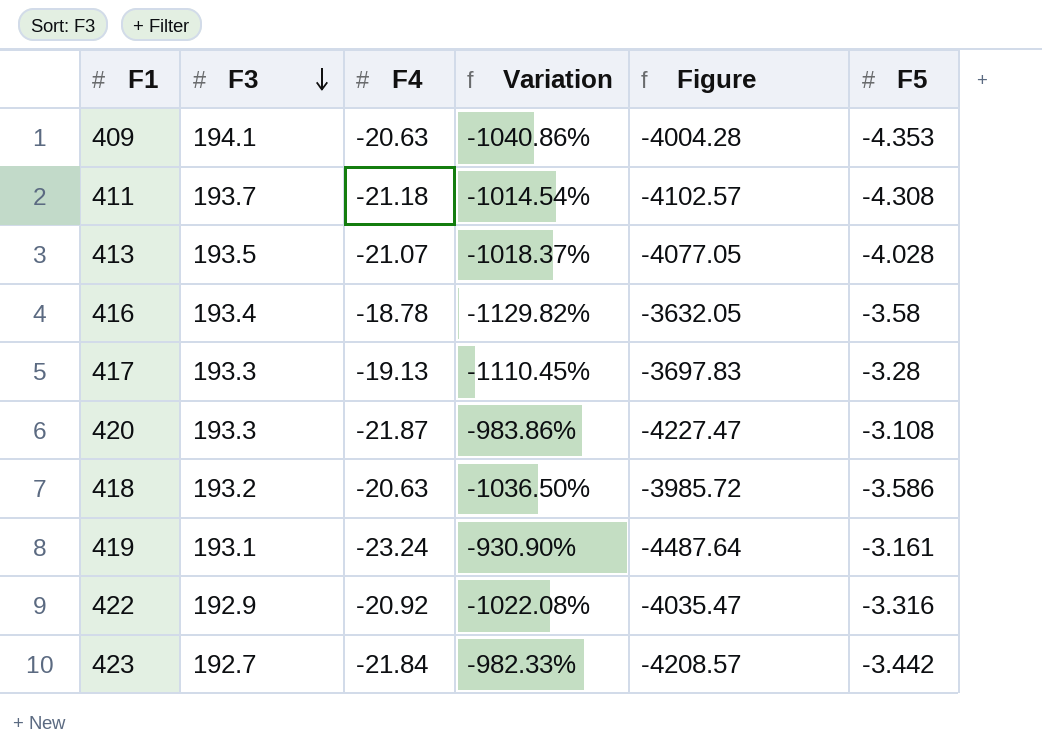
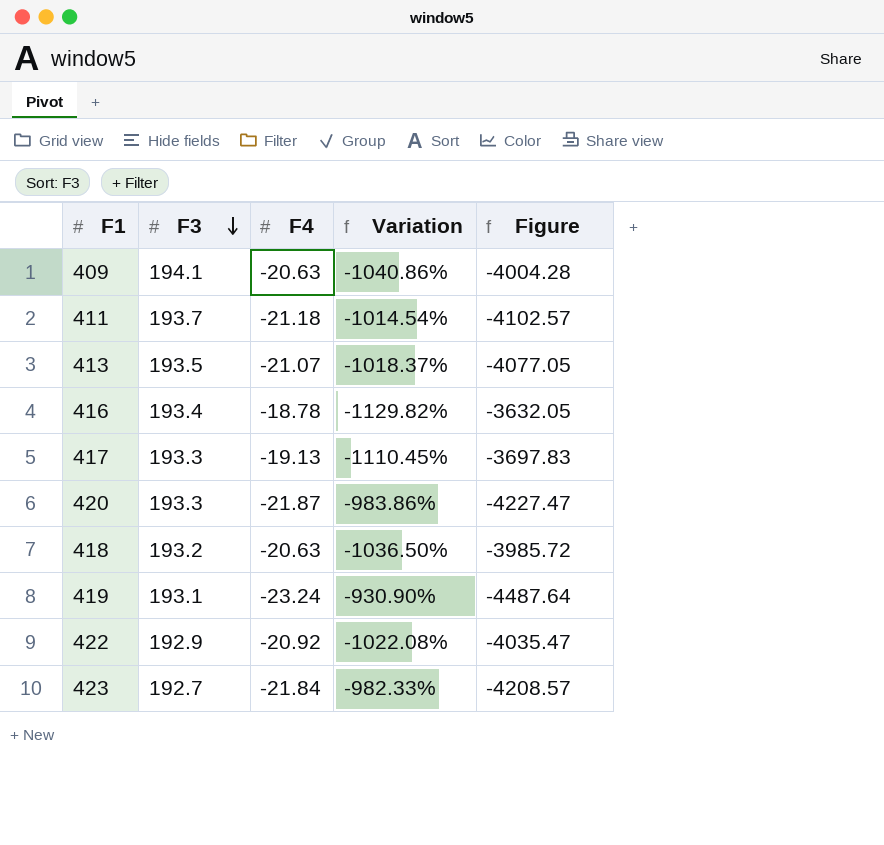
column F5 | position: 6 -> none

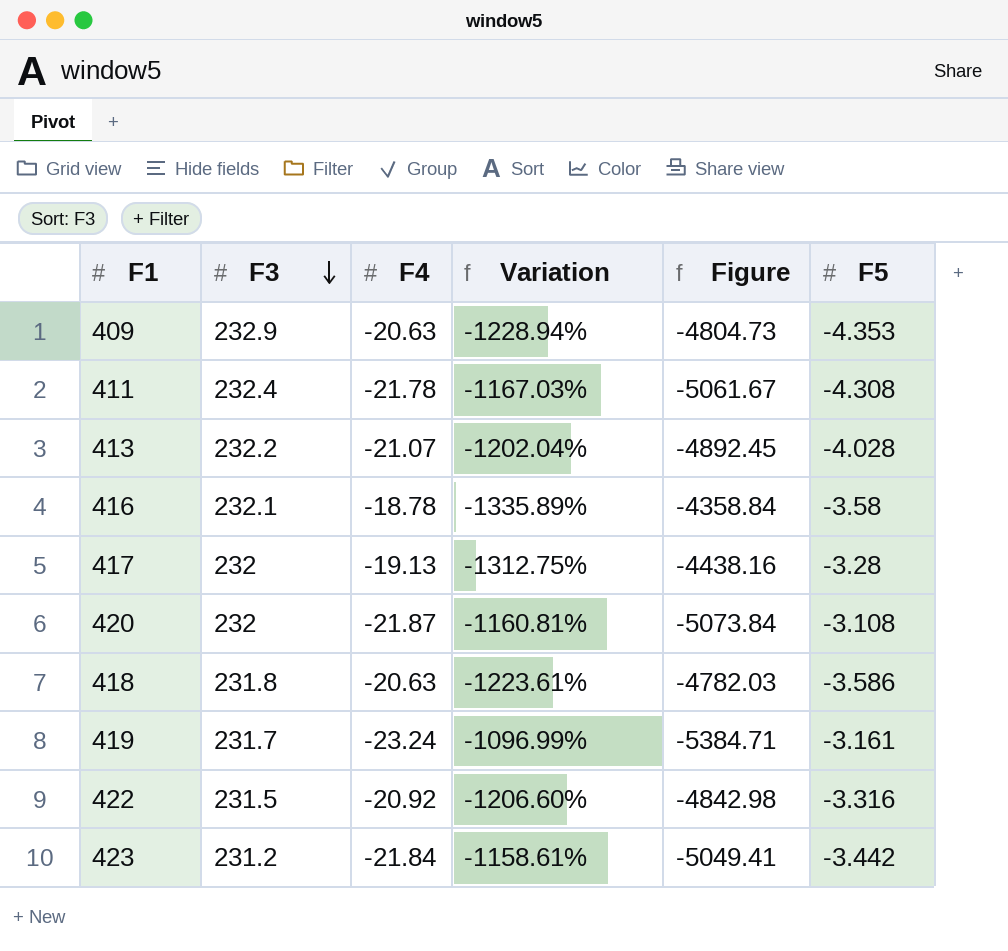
column F5 | position: none -> 6
409 | F3: 194.1 -> 232.9
409 | Variation: -1040.86% -> -1228.94%
409 | Figure: -4004.28 -> -4804.73
411 | F3: 193.7 -> 232.4
411 | F4: -21.18 -> -21.78
411 | Variation: -1014.54% -> -1167.03%
411 | Figure: -4102.57 -> -5061.67
413 | F3: 193.5 -> 232.2
413 | Variation: -1018.37% -> -1202.04%
413 | Figure: -4077.05 -> -4892.45
416 | F3: 193.4 -> 232.1
416 | Variation: -1129.82% -> -1335.89%
416 | Figure: -3632.05 -> -4358.84
417 | F3: 193.3 -> 232
417 | Variation: -1110.45% -> -1312.75%
417 | Figure: -3697.83 -> -4438.16
420 | F3: 193.3 -> 232
420 | Variation: -983.86% -> -1160.81%
420 | Figure: -4227.47 -> -5073.84
418 | F3: 193.2 -> 231.8
418 | Variation: -1036.50% -> -1223.61%
418 | Figure: -3985.72 -> -4782.03
419 | F3: 193.1 -> 231.7
419 | Variation: -930.90% -> -1096.99%
419 | Figure: -4487.64 -> -5384.71
422 | F3: 192.9 -> 231.5
422 | Variation: -1022.08% -> -1206.60%
422 | Figure: -4035.47 -> -4842.98
423 | F3: 192.7 -> 231.2
423 | Variation: -982.33% -> -1158.61%
423 | Figure: -4208.57 -> -5049.41

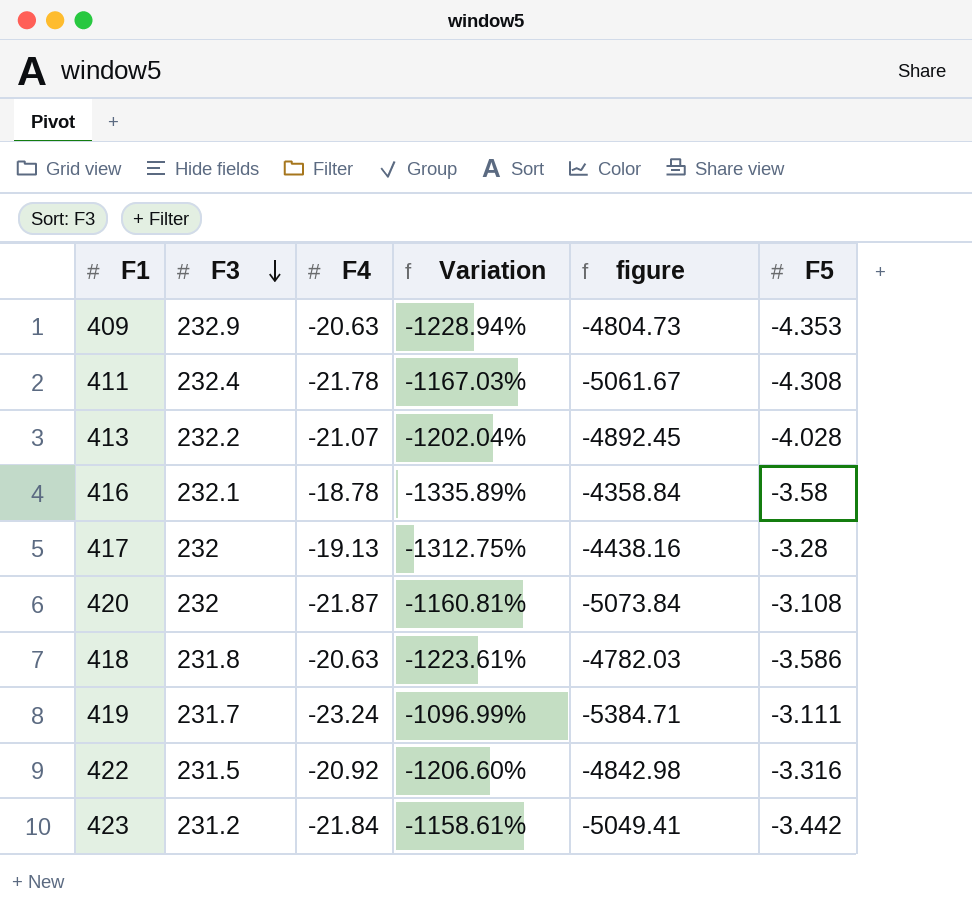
column name: Figure -> figure
419 | F5: -3.161 -> -3.111

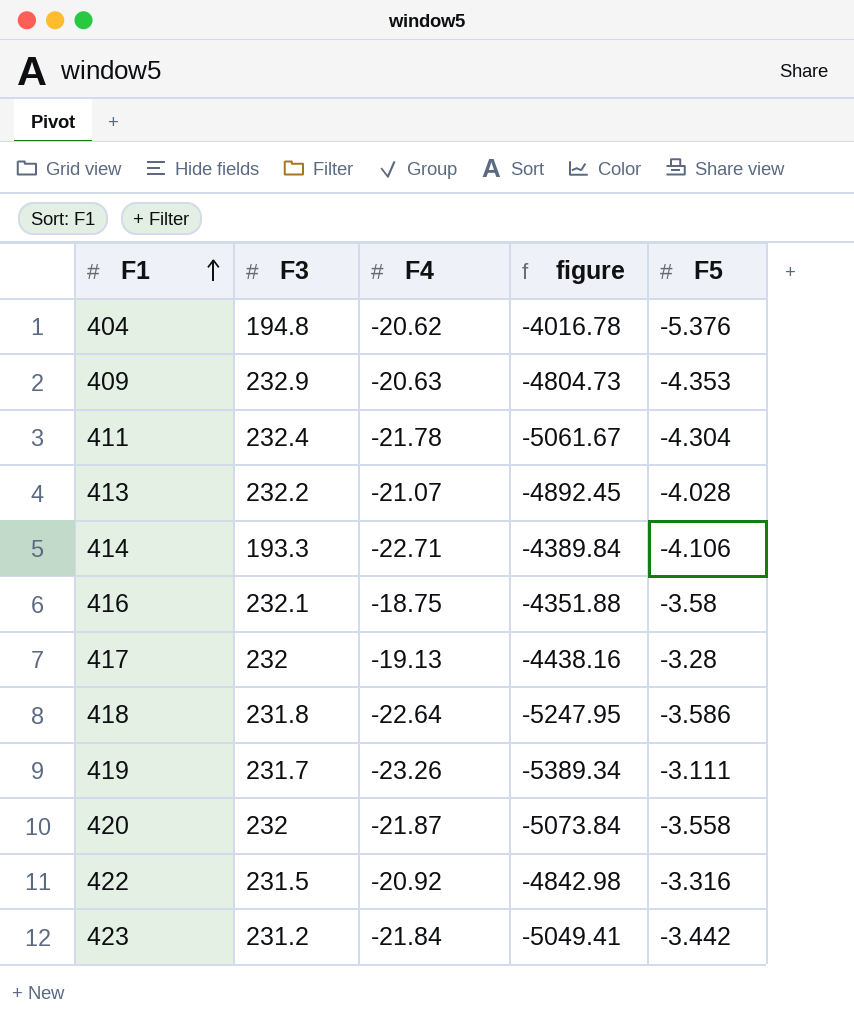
row order: F3 descending -> F1 ascending
column Variation | formula: ([F3] - [F4]) / [F4] -> none
row 404: none -> 194.8 | -20.62 | -4016.78 | -5.376
411 | F5: -4.308 -> -4.304
row 414: none -> 193.3 | -22.71 | -4389.84 | -4.106
416 | F4: -18.78 -> -18.75
416 | figure: -4358.84 -> -4351.88
418 | F4: -20.63 -> -22.64
418 | figure: -4782.03 -> -5247.95
419 | F4: -23.24 -> -23.26
419 | figure: -5384.71 -> -5389.34
420 | F5: -3.108 -> -3.558

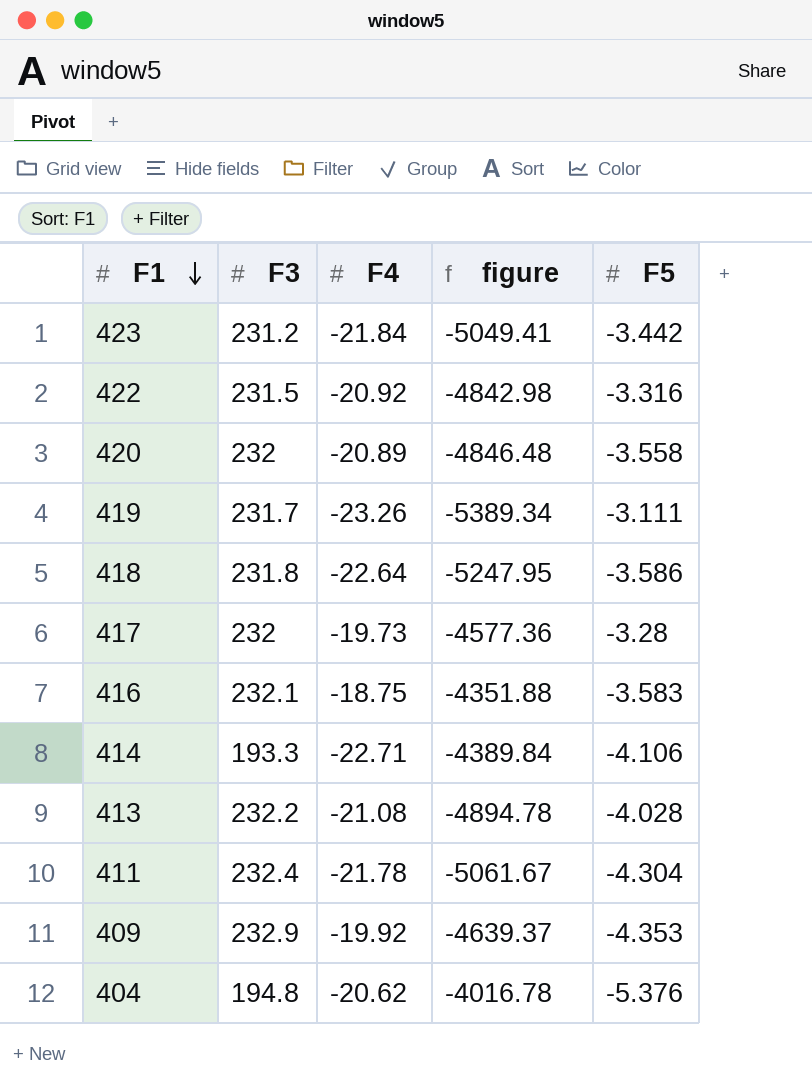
row order: F1 ascending -> F1 descending
420 | F4: -21.87 -> -20.89
420 | figure: -5073.84 -> -4846.48
417 | F4: -19.13 -> -19.73
417 | figure: -4438.16 -> -4577.36
416 | F5: -3.58 -> -3.583
413 | F4: -21.07 -> -21.08
413 | figure: -4892.45 -> -4894.78
409 | F4: -20.63 -> -19.92
409 | figure: -4804.73 -> -4639.37

